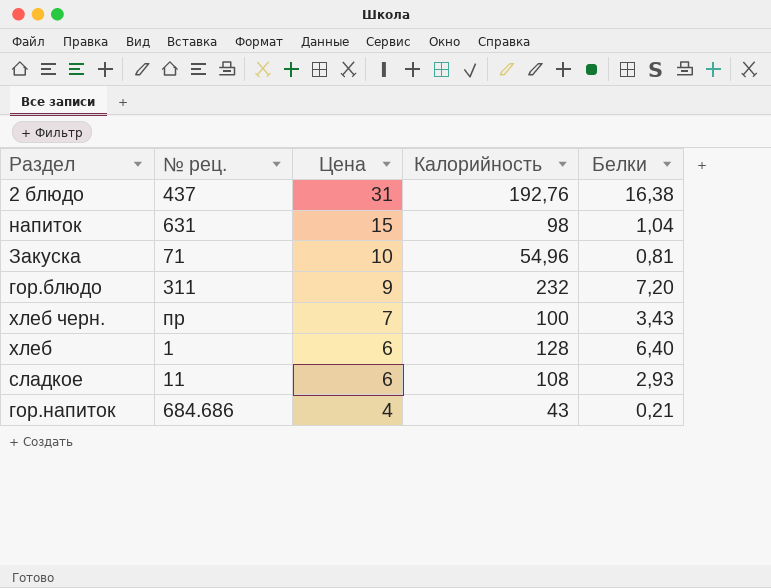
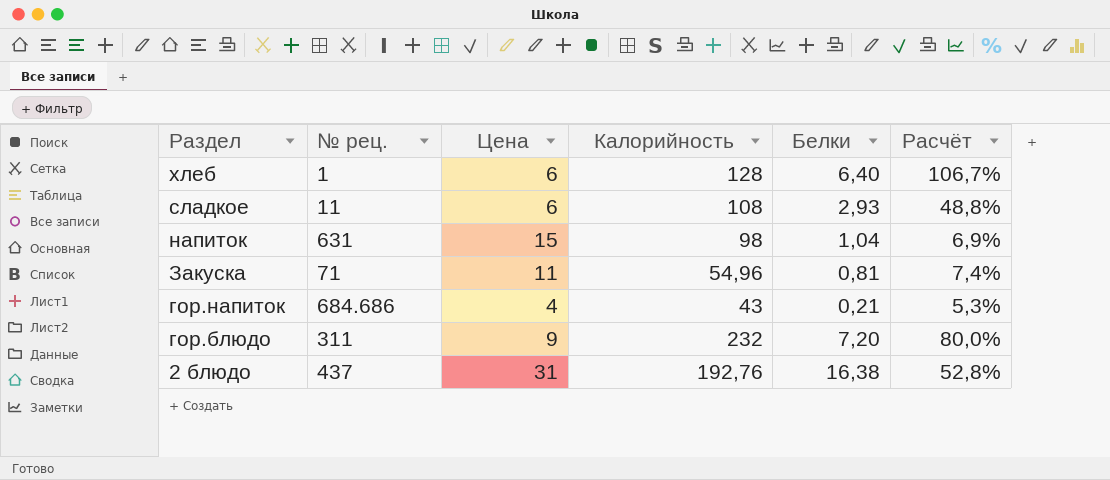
row order: Цена descending -> Раздел descending
column Расчёт | formula: none -> [Белки] / [Цена]
row хлеб черн.: пр | 7 | 100 | 3,43 -> none
Закуска | Цена: 10 -> 11

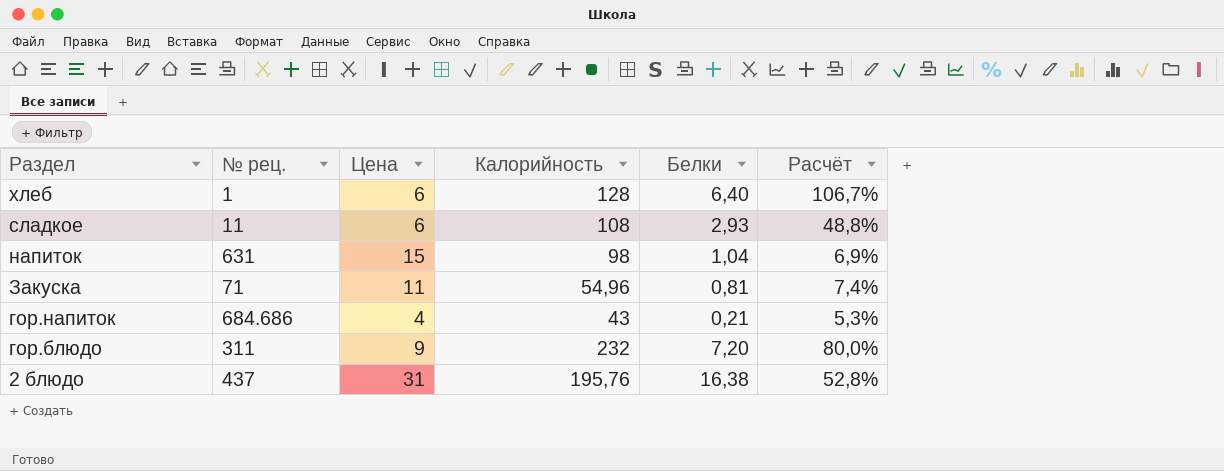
2 блюдо | Калорийность: 192,76 -> 195,76

